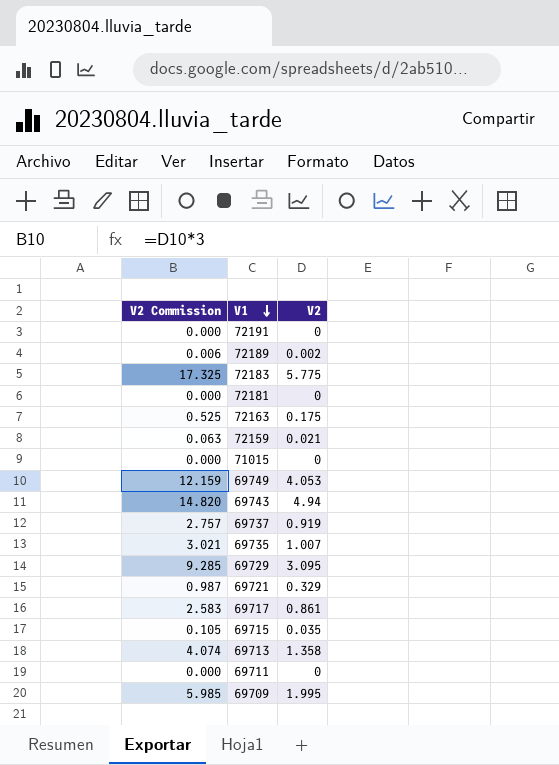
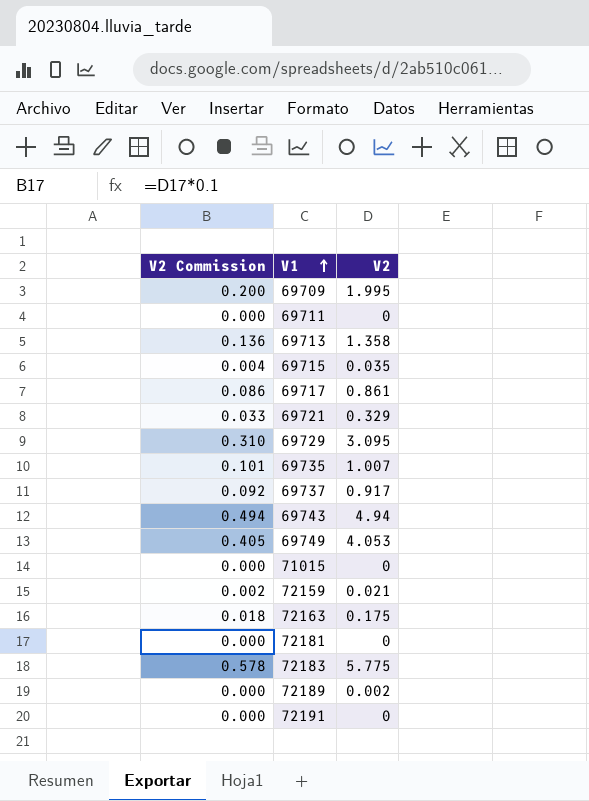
row order: V1 descending -> V1 ascending
column V2 Commission | formula: [V2] * 3 -> [V2] * 0.1
69737 | V2: 0.919 -> 0.917

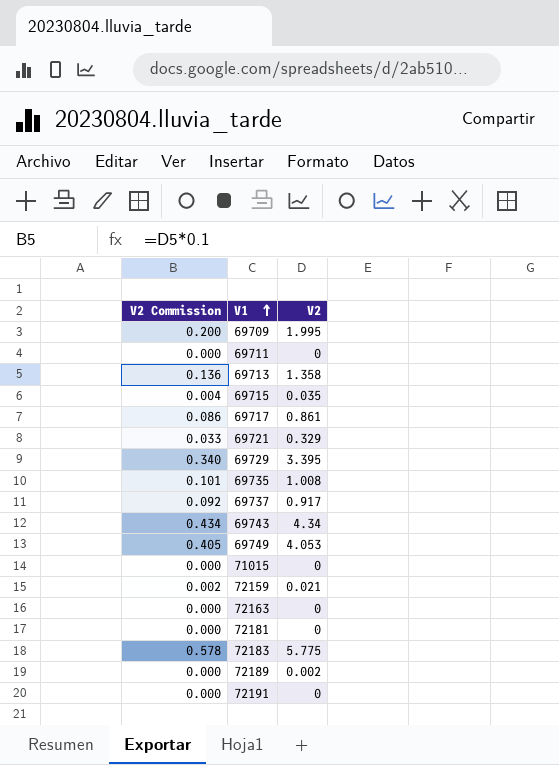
69729 | V2 Commission: 0.310 -> 0.340
69729 | V2: 3.095 -> 3.395
69735 | V2: 1.007 -> 1.008
69743 | V2 Commission: 0.494 -> 0.434
69743 | V2: 4.94 -> 4.34
72163 | V2 Commission: 0.018 -> 0.000
72163 | V2: 0.175 -> 0

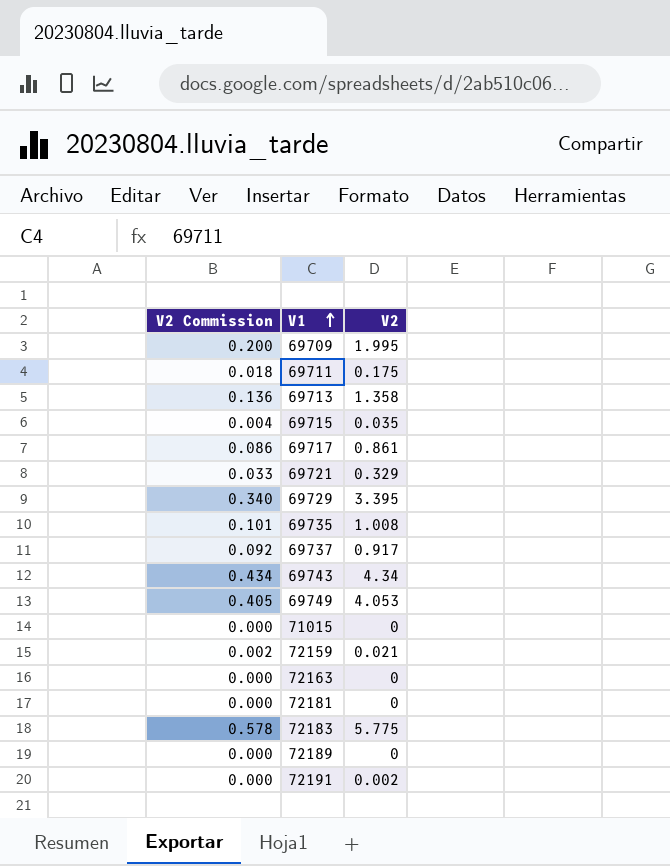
69711 | V2 Commission: 0.000 -> 0.018
69711 | V2: 0 -> 0.175
72189 | V2: 0.002 -> 0
72191 | V2: 0 -> 0.002

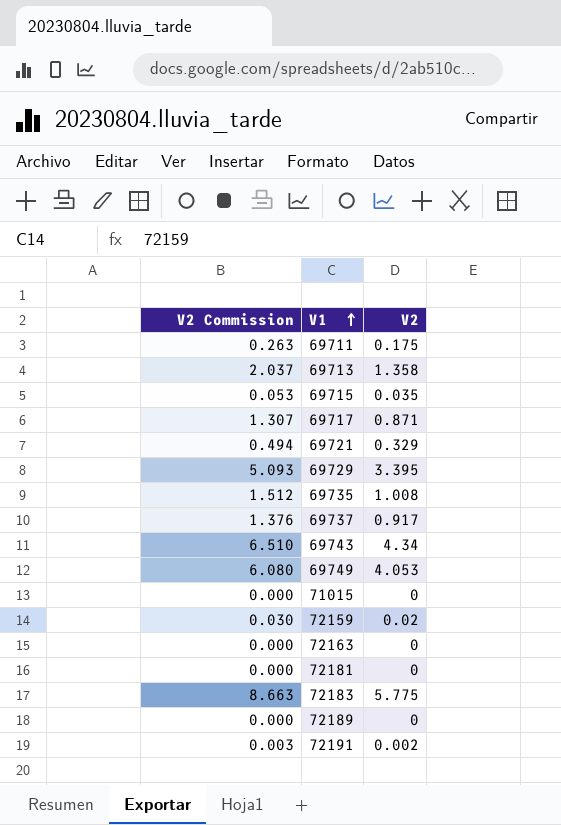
column V2 Commission | formula: [V2] * 0.1 -> [V2] * 1.5
row 69709: 0.200 | 1.995 -> none
69717 | V2: 0.861 -> 0.871
72159 | V2: 0.021 -> 0.02

